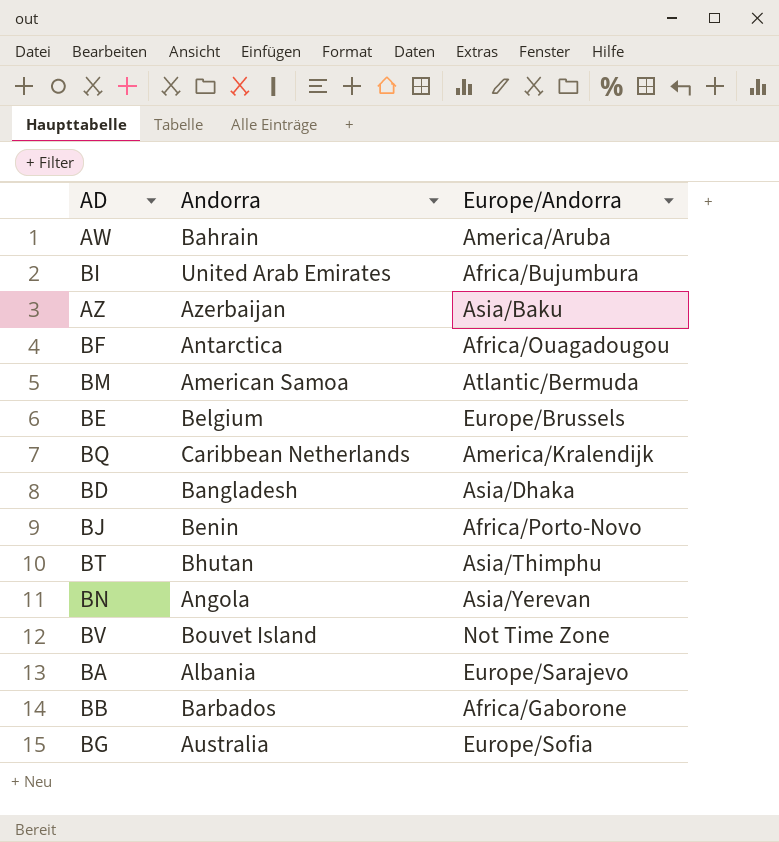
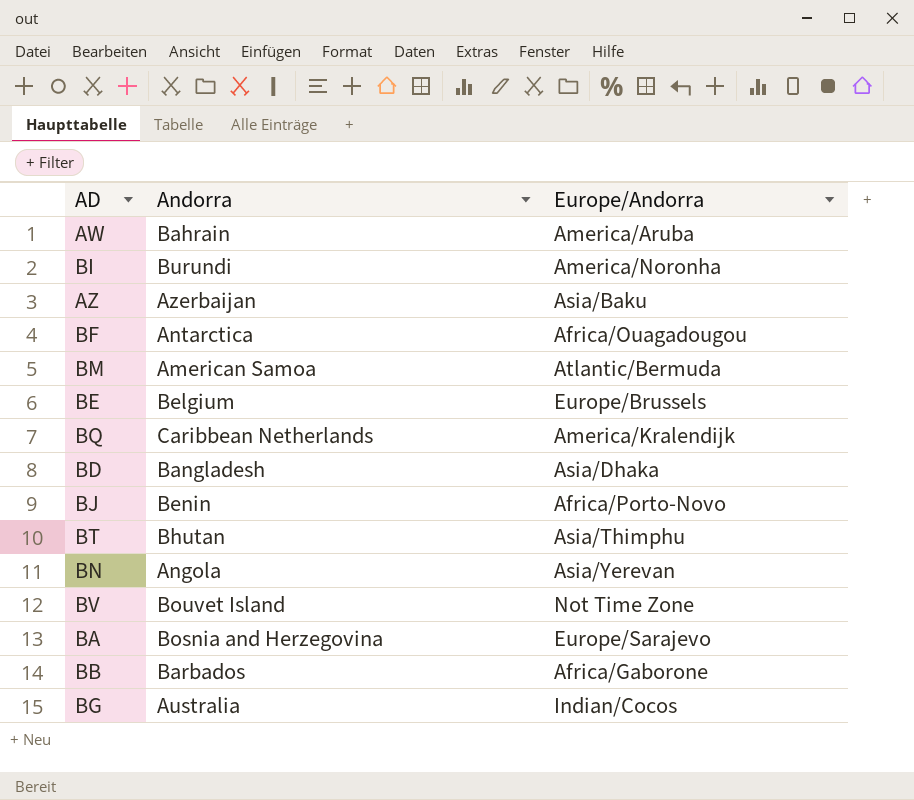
BI | Andorra: United Arab Emirates -> Burundi
BI | Europe/Andorra: Africa/Bujumbura -> America/Noronha
BA | Andorra: Albania -> Bosnia and Herzegovina
BG | Europe/Andorra: Europe/Sofia -> Indian/Cocos

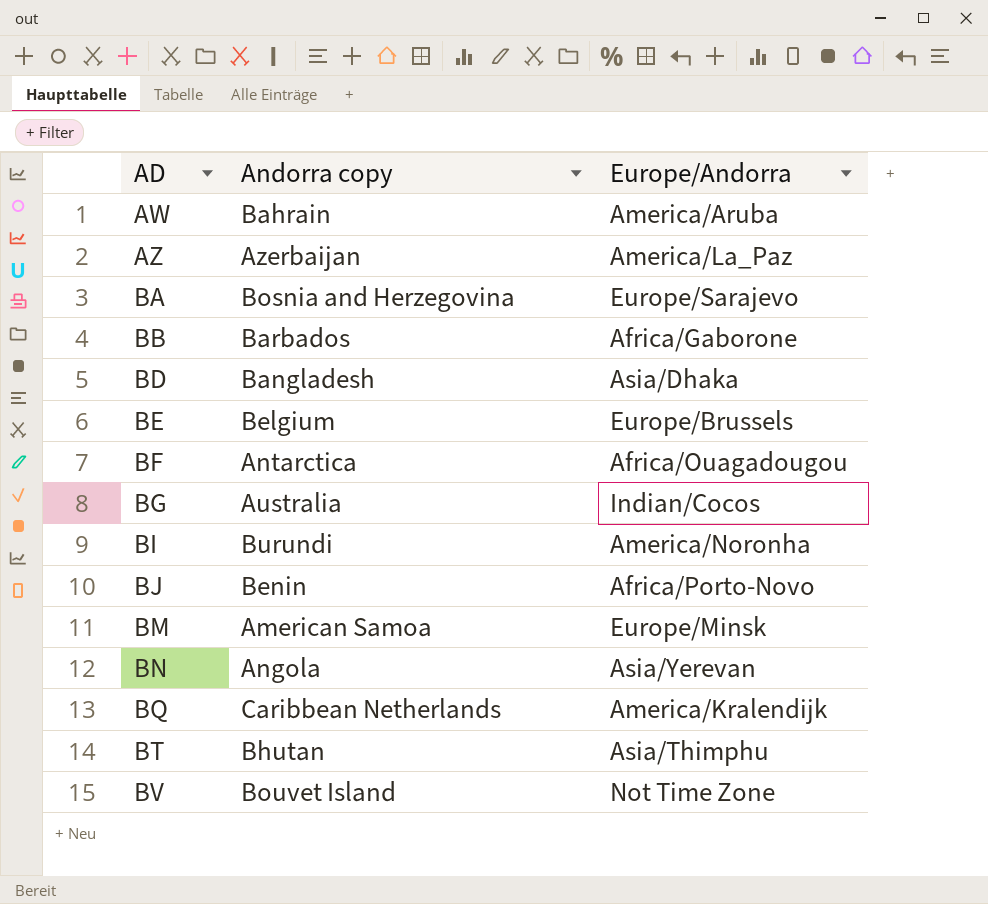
row order: none -> AD ascending
column name: Andorra -> Andorra copy
AZ | Europe/Andorra: Asia/Baku -> America/La_Paz
BM | Europe/Andorra: Atlantic/Bermuda -> Europe/Minsk

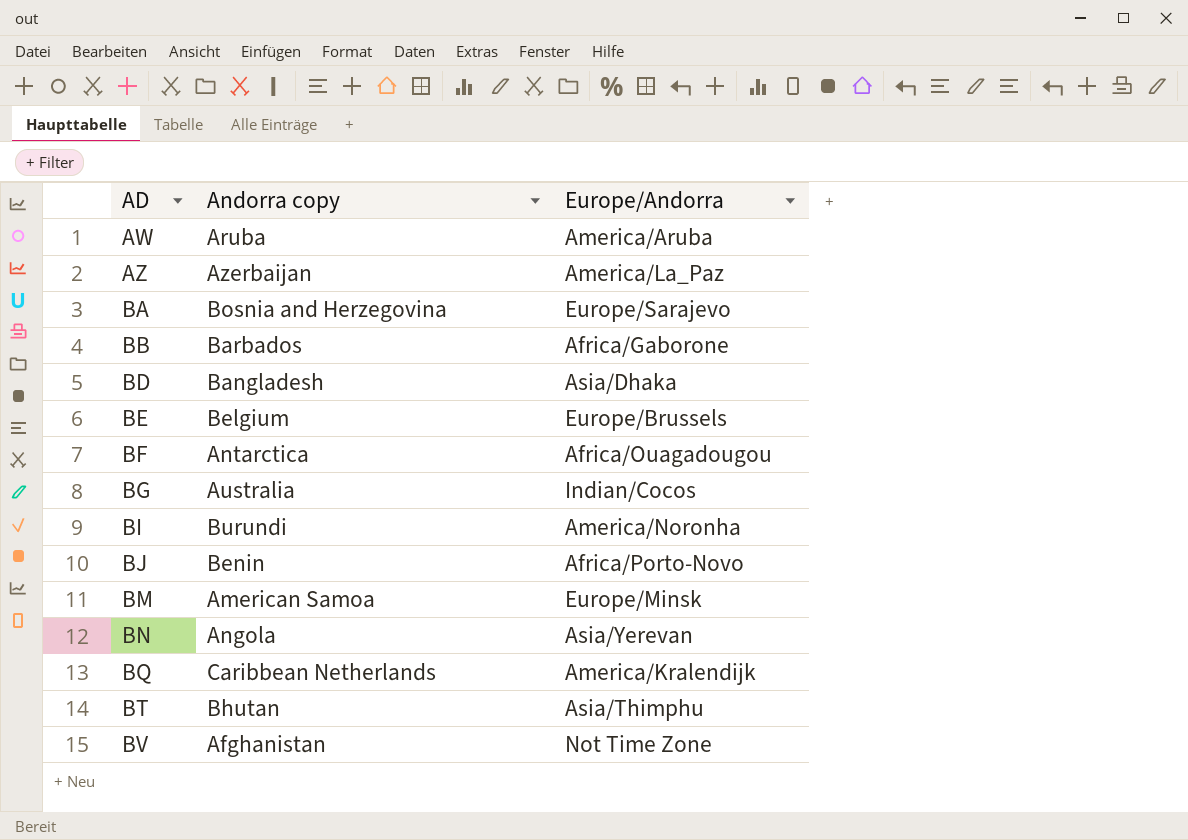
AW | Andorra copy: Bahrain -> Aruba
BV | Andorra copy: Bouvet Island -> Afghanistan

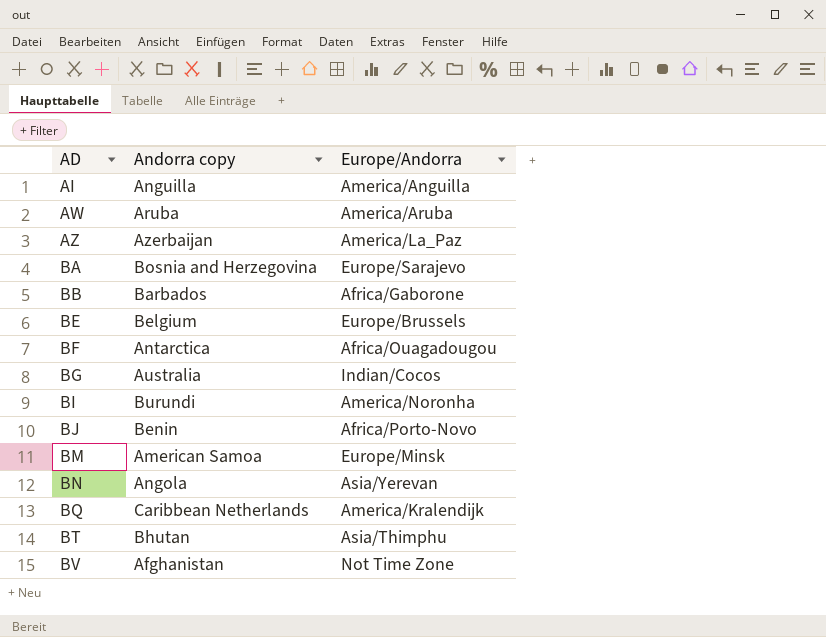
row BD: Bangladesh | Asia/Dhaka -> none
row AI: none -> Anguilla | America/Anguilla

